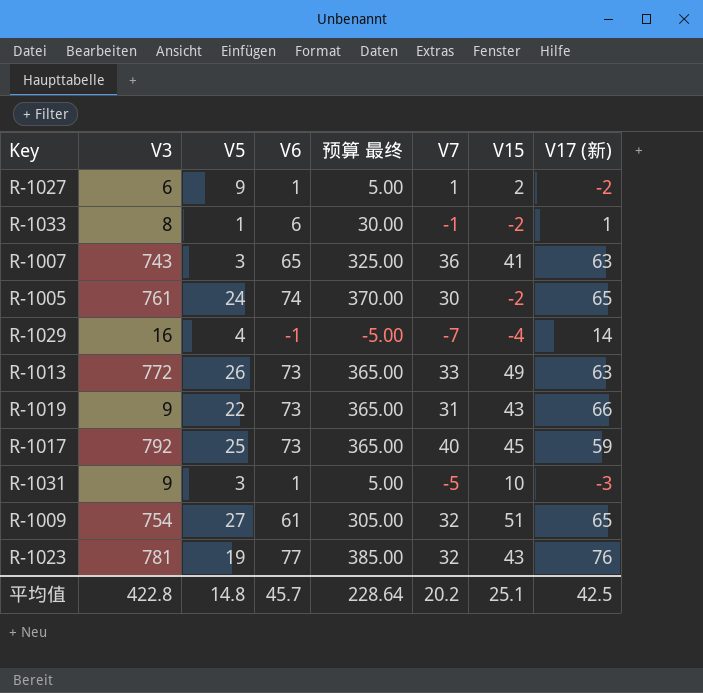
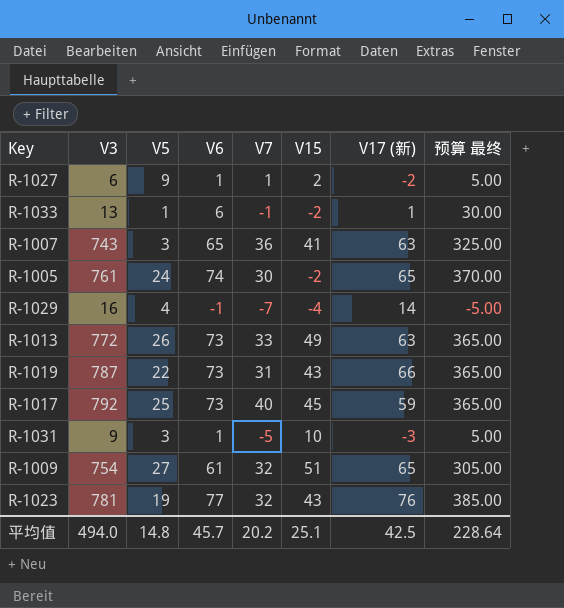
column 预算 最终 | position: 5 -> 8
R-1033 | V3: 8 -> 13
R-1019 | V3: 9 -> 787
平均值 | V3: 422.8 -> 494.0

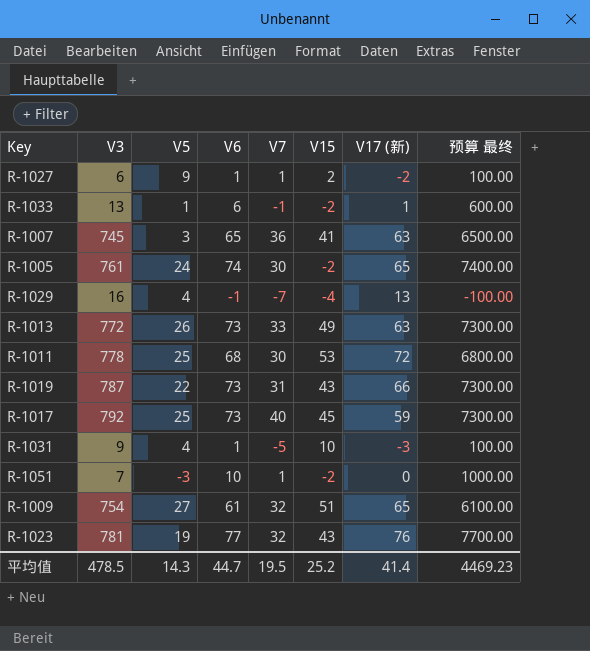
column 预算 最终 | formula: [V6] * 5 -> [V6] * 100
R-1007 | V3: 743 -> 745
R-1029 | V17 (新): 14 -> 13
row R-1011: none -> 778 | 25 | 68 | 30 | 53 | 72 | 6800.00
R-1031 | V5: 3 -> 4
row R-1051: none -> 7 | -3 | 10 | 1 | -2 | 0 | 1000.00
平均值 | V3: 494.0 -> 478.5
平均值 | V5: 14.8 -> 14.3
平均值 | V6: 45.7 -> 44.7
平均值 | V7: 20.2 -> 19.5
平均值 | V15: 25.1 -> 25.2
平均值 | V17 (新): 42.5 -> 41.4
平均值 | 预算 最终: 228.64 -> 4469.23

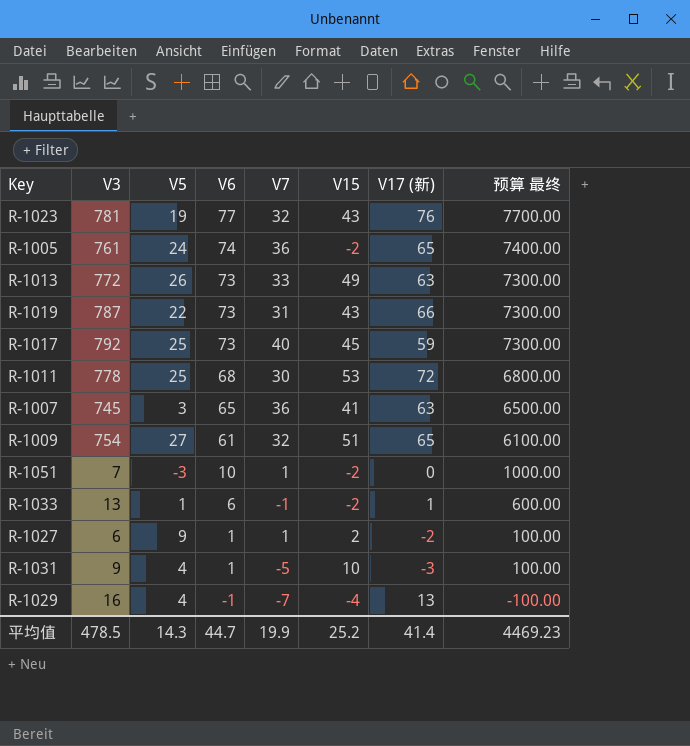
row order: none -> V6 descending
R-1005 | V7: 30 -> 36
平均值 | V7: 19.5 -> 19.9

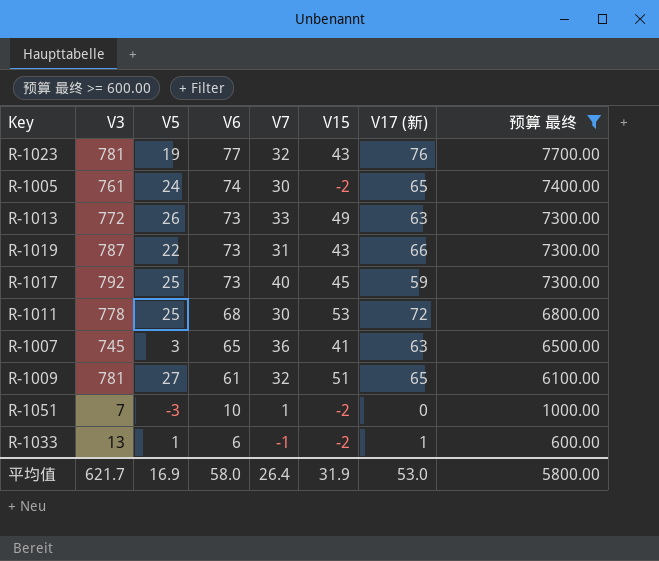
filter: none -> 预算 最终 >= 600.00
R-1005 | V7: 36 -> 30
R-1009 | V3: 754 -> 781
平均值 | V3: 478.5 -> 621.7
平均值 | V5: 14.3 -> 16.9
平均值 | V6: 44.7 -> 58.0
平均值 | V7: 19.9 -> 26.4
平均值 | V15: 25.2 -> 31.9
平均值 | V17 (新): 41.4 -> 53.0
平均值 | 预算 最终: 4469.23 -> 5800.00

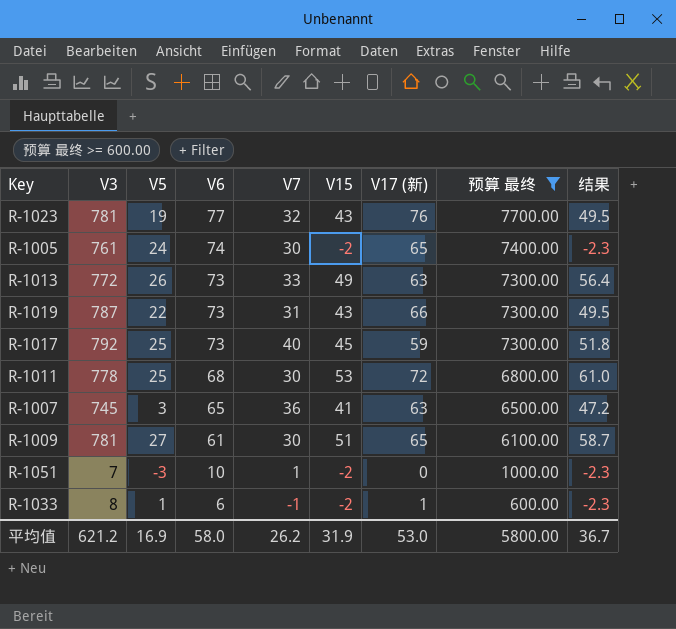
column 结果 | formula: none -> [V15] * 1.15
R-1009 | V7: 32 -> 30
R-1033 | V3: 13 -> 8
平均值 | V3: 621.7 -> 621.2
平均值 | V7: 26.4 -> 26.2

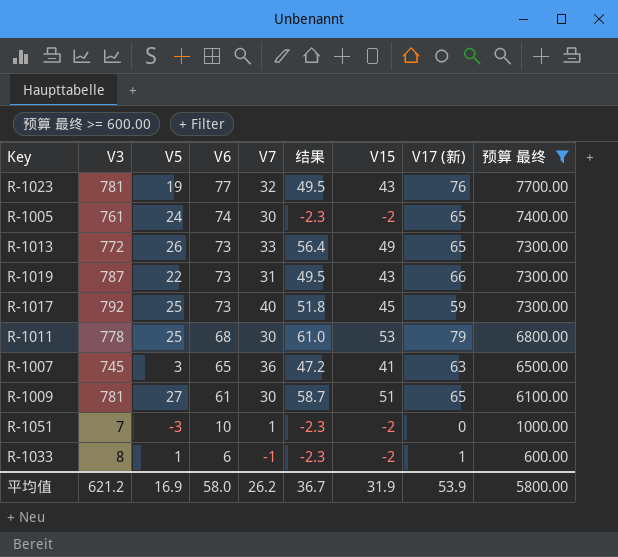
column 结果 | position: 9 -> 6
R-1013 | V17 (新): 63 -> 65
R-1011 | V17 (新): 72 -> 79
平均值 | V17 (新): 53.0 -> 53.9

